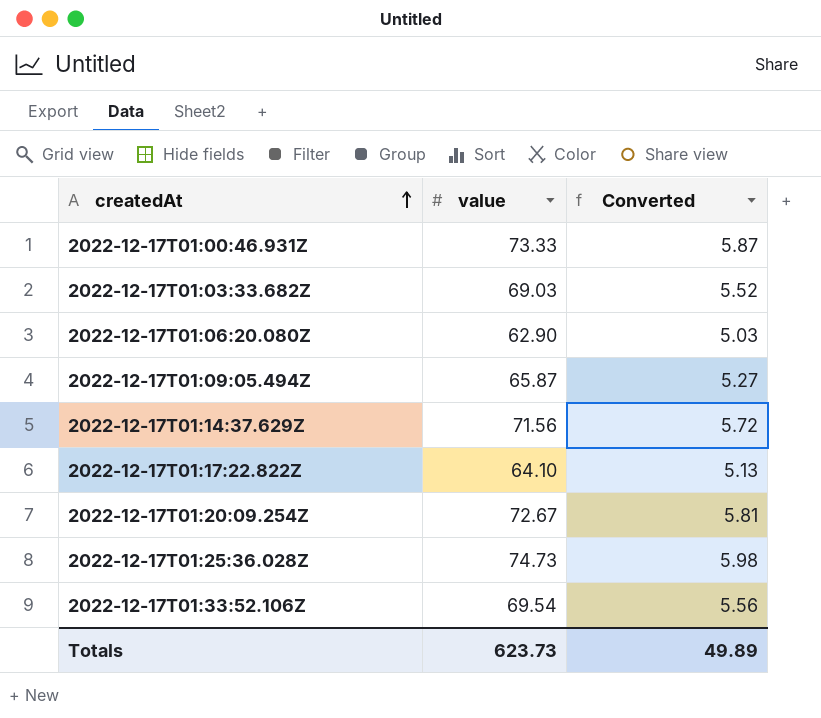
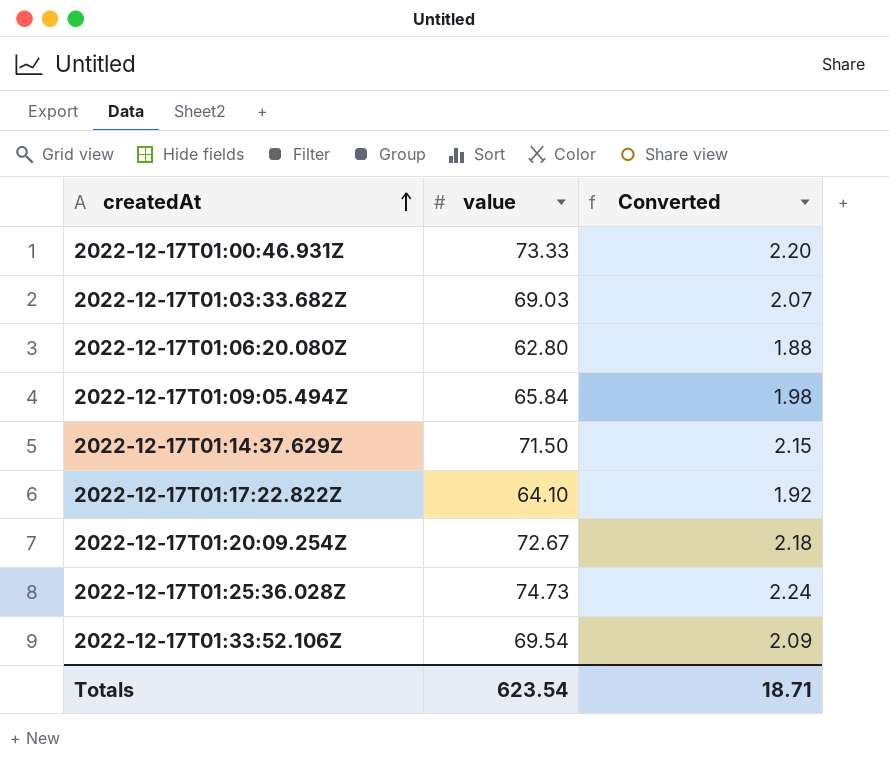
column Converted | formula: [value] * 0.08 -> [value] * 0.03
2022-12-17T01:06:20.080Z | value: 62.90 -> 62.80
2022-12-17T01:09:05.494Z | value: 65.87 -> 65.84
2022-12-17T01:14:37.629Z | value: 71.56 -> 71.50
Totals | value: 623.73 -> 623.54
Totals | Converted: 49.89 -> 18.71

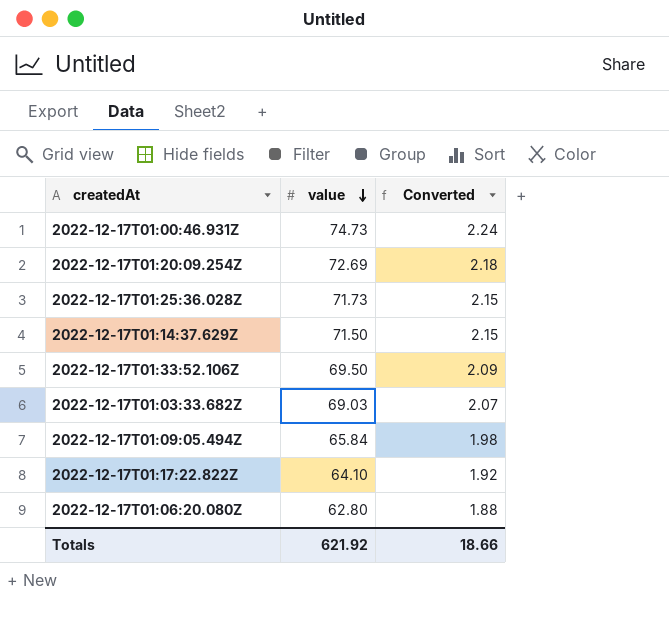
row order: createdAt ascending -> value descending
2022-12-17T01:00:46.931Z | value: 73.33 -> 74.73
2022-12-17T01:00:46.931Z | Converted: 2.20 -> 2.24
2022-12-17T01:20:09.254Z | value: 72.67 -> 72.69
2022-12-17T01:25:36.028Z | value: 74.73 -> 71.73
2022-12-17T01:25:36.028Z | Converted: 2.24 -> 2.15
2022-12-17T01:33:52.106Z | value: 69.54 -> 69.50
Totals | value: 623.54 -> 621.92
Totals | Converted: 18.71 -> 18.66

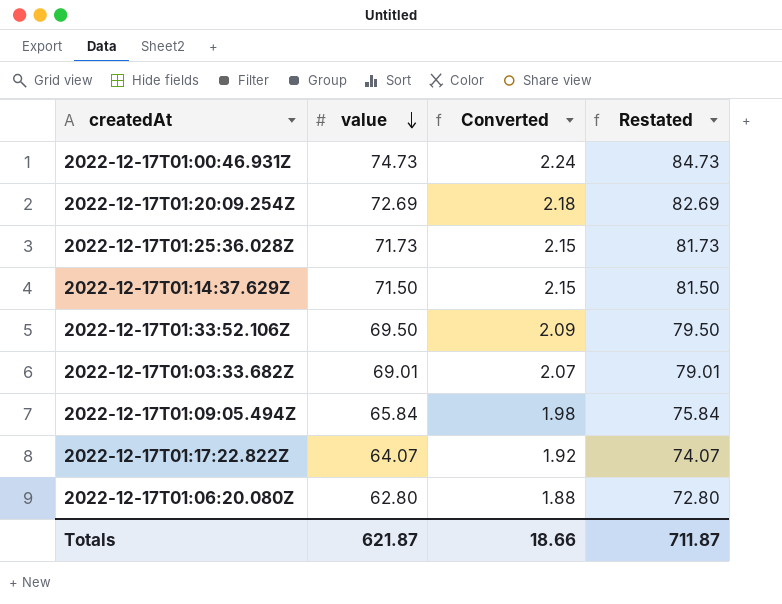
column Restated | formula: none -> [value] + 10
2022-12-17T01:03:33.682Z | value: 69.03 -> 69.01
2022-12-17T01:17:22.822Z | value: 64.10 -> 64.07
Totals | value: 621.92 -> 621.87

